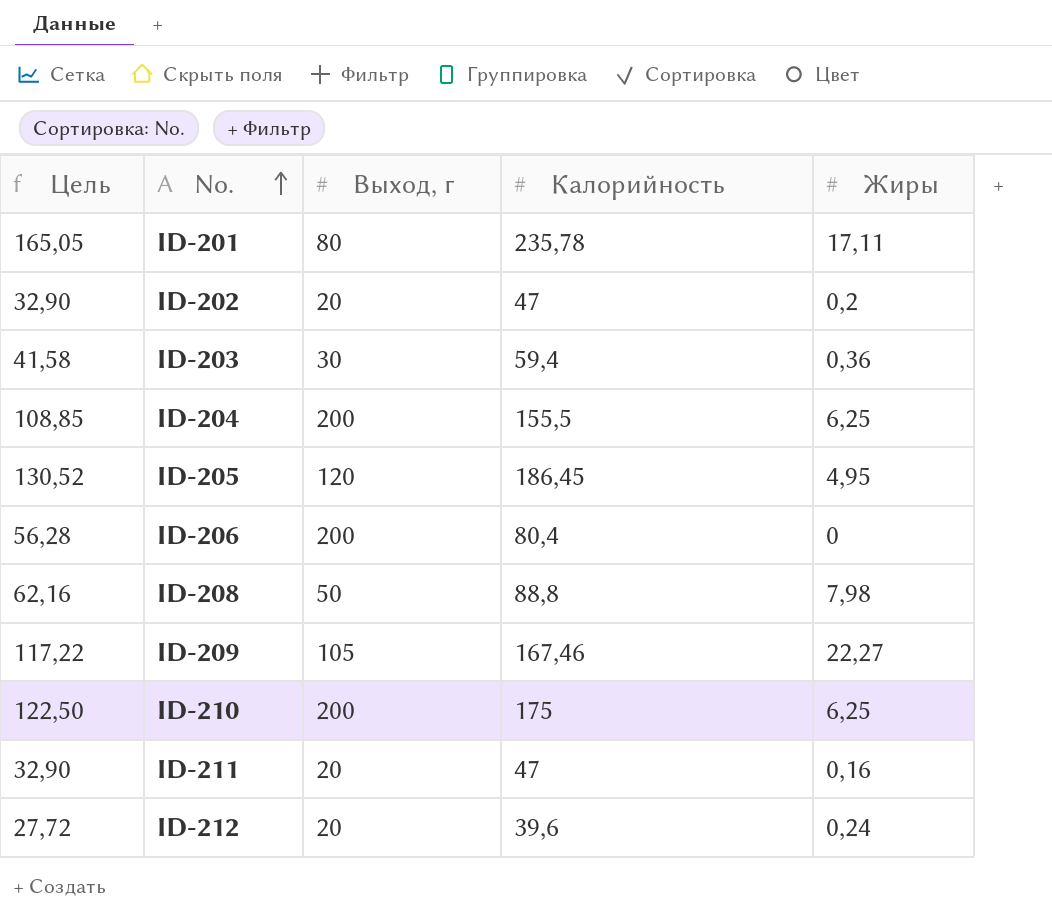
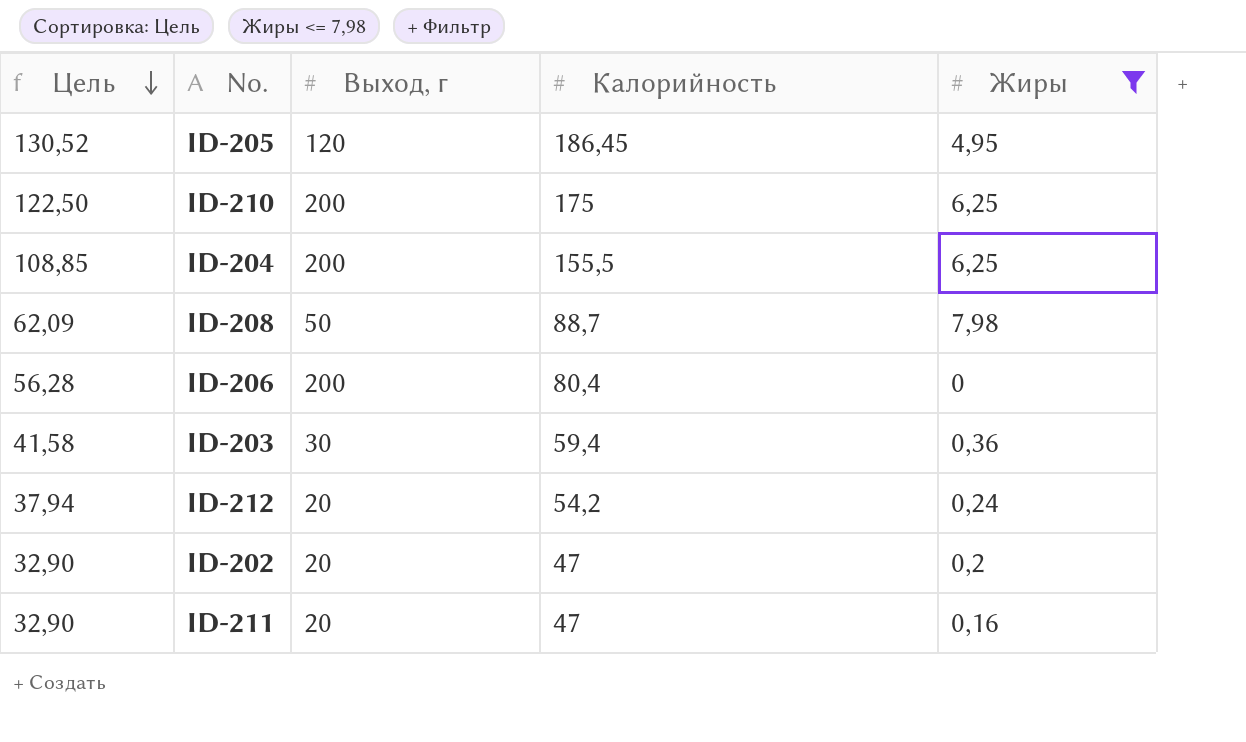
filter: none -> Жиры <= 7,98
row order: No. ascending -> Цель descending
ID-208 | Цель: 62,16 -> 62,09
ID-208 | Калорийность: 88,8 -> 88,7
ID-212 | Цель: 27,72 -> 37,94
ID-212 | Калорийность: 39,6 -> 54,2

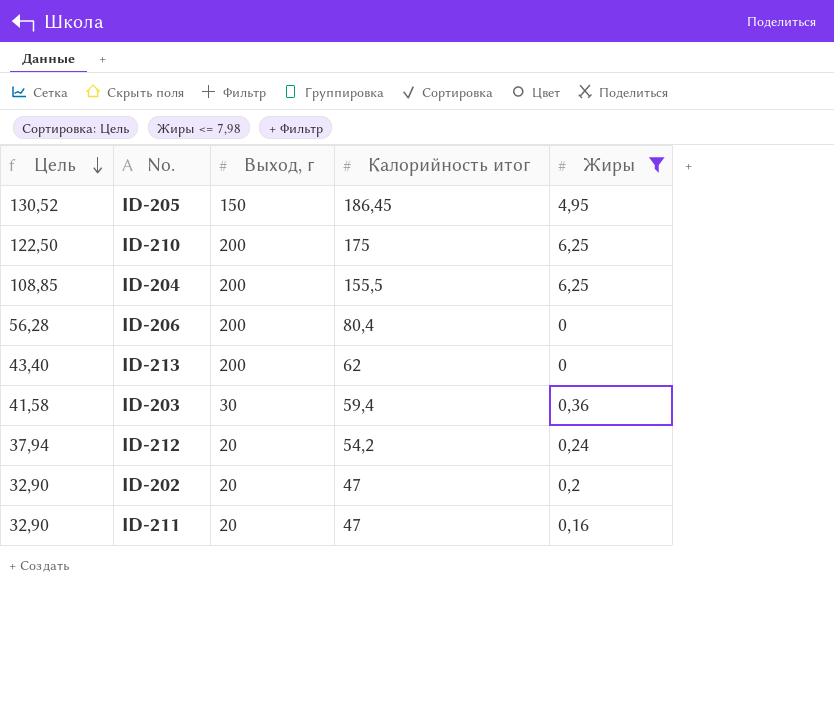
column name: Калорийность -> Калорийность итог
row ID-208: 62,09 | 50 | 88,7 | 7,98 -> none
ID-205 | Выход, г: 120 -> 150
row ID-213: none -> 43,40 | 200 | 62 | 0

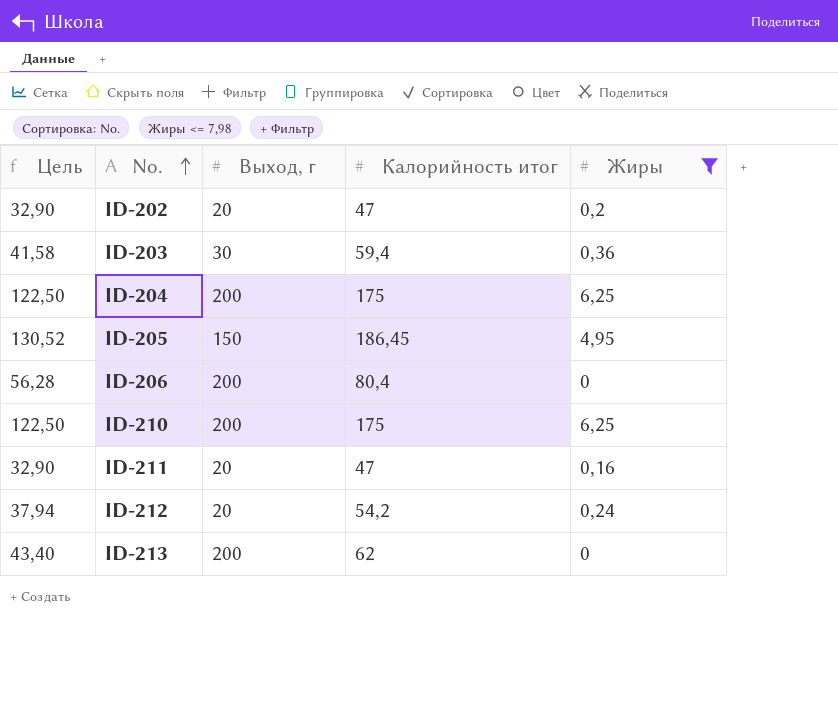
row order: Цель descending -> No. ascending
ID-204 | Цель: 108,85 -> 122,50
ID-204 | Калорийность итог: 155,5 -> 175

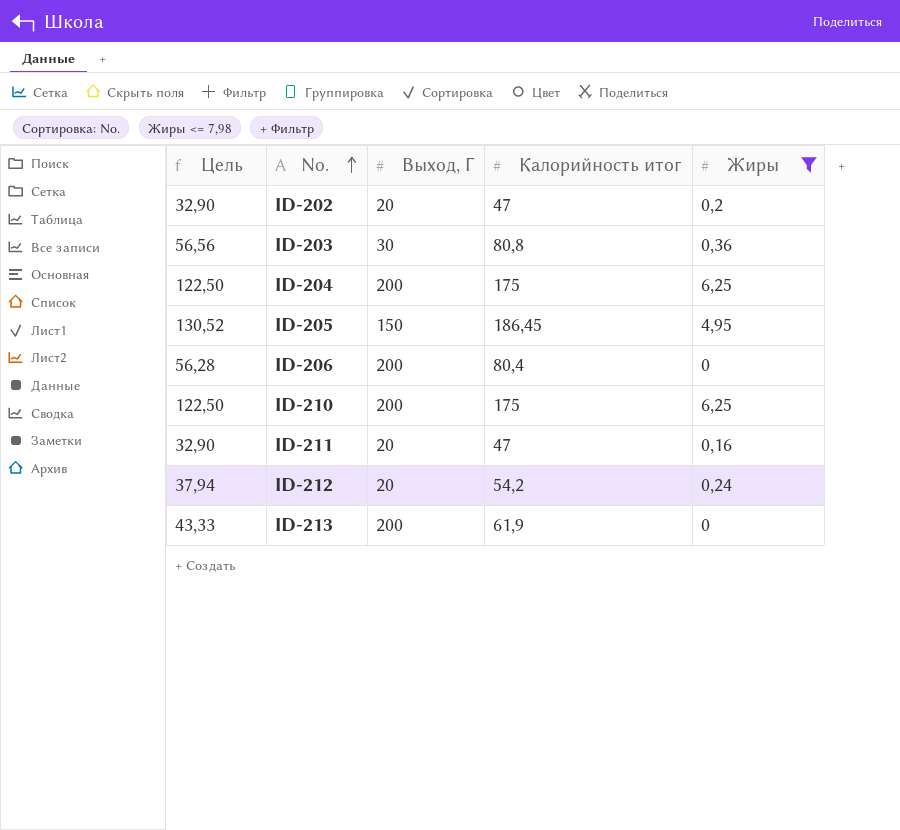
column name: Выход, г -> Выход, Г
ID-203 | Цель: 41,58 -> 56,56
ID-203 | Калорийность итог: 59,4 -> 80,8
ID-213 | Цель: 43,40 -> 43,33
ID-213 | Калорийность итог: 62 -> 61,9

